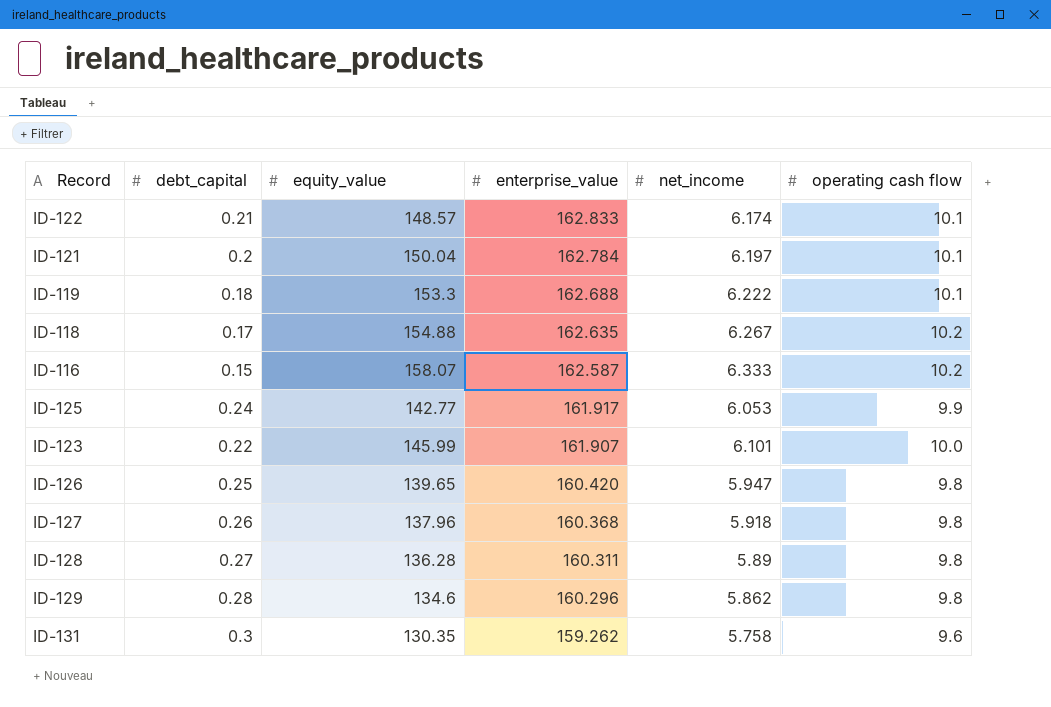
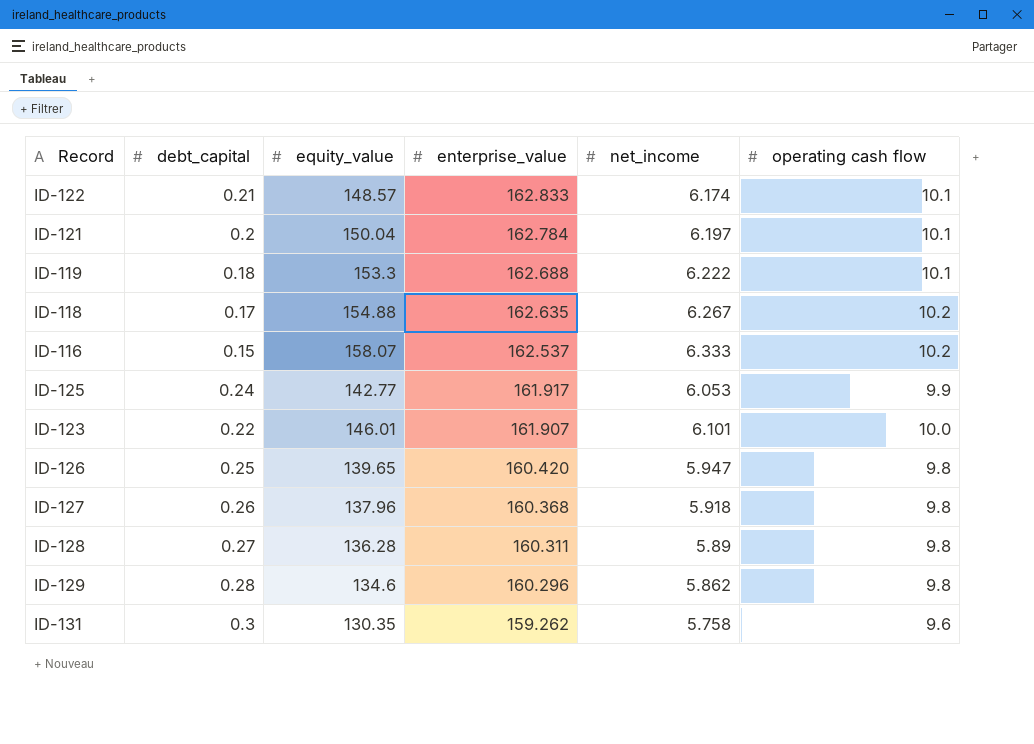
ID-116 | enterprise_value: 162.587 -> 162.537
ID-123 | equity_value: 145.99 -> 146.01

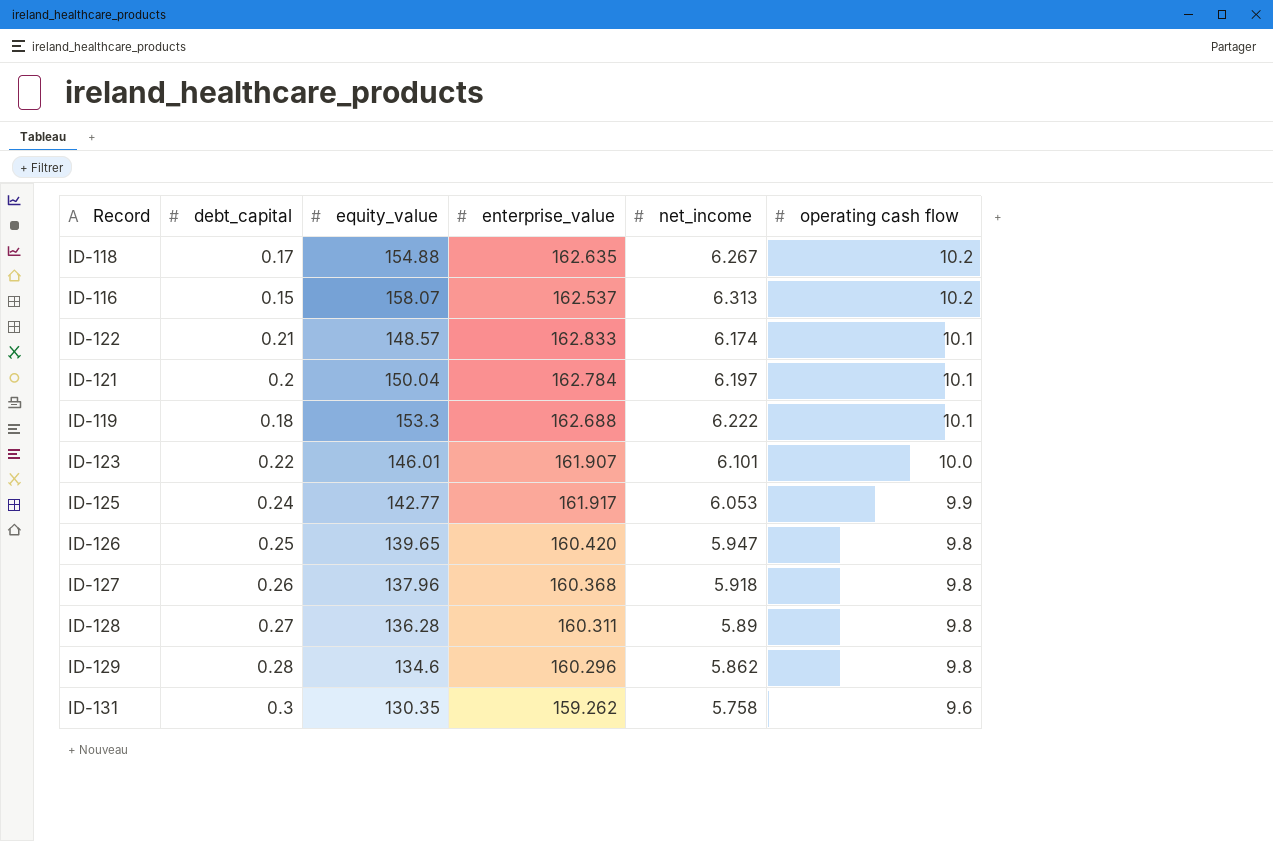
row order: enterprise_value descending -> operating cash flow descending
ID-116 | net_income: 6.333 -> 6.313

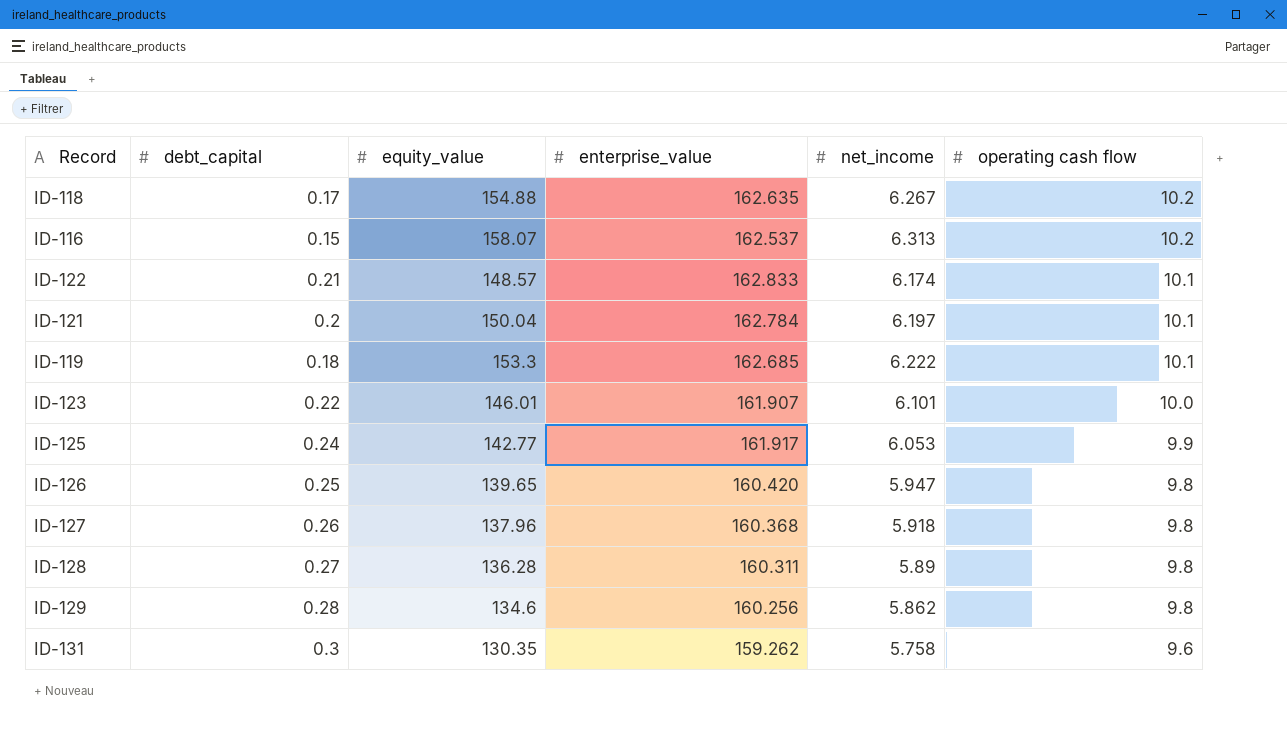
ID-119 | enterprise_value: 162.688 -> 162.685
ID-129 | enterprise_value: 160.296 -> 160.256

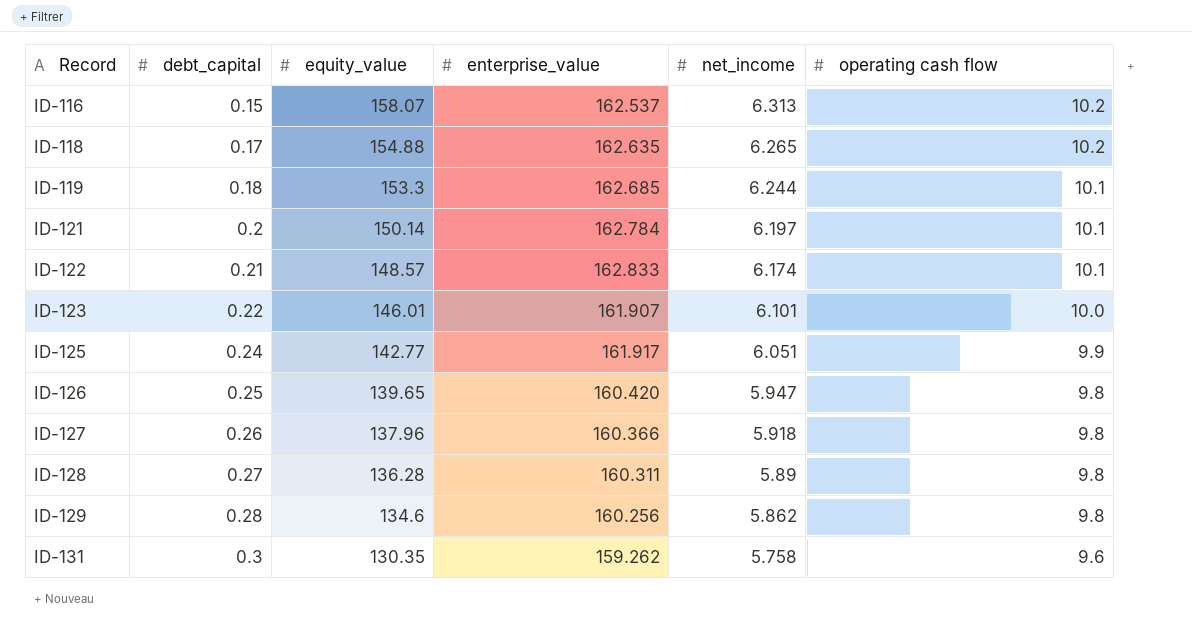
row order: operating cash flow descending -> Record ascending
ID-118 | net_income: 6.267 -> 6.265
ID-119 | net_income: 6.222 -> 6.244
ID-121 | equity_value: 150.04 -> 150.14
ID-125 | net_income: 6.053 -> 6.051
ID-127 | enterprise_value: 160.368 -> 160.366

